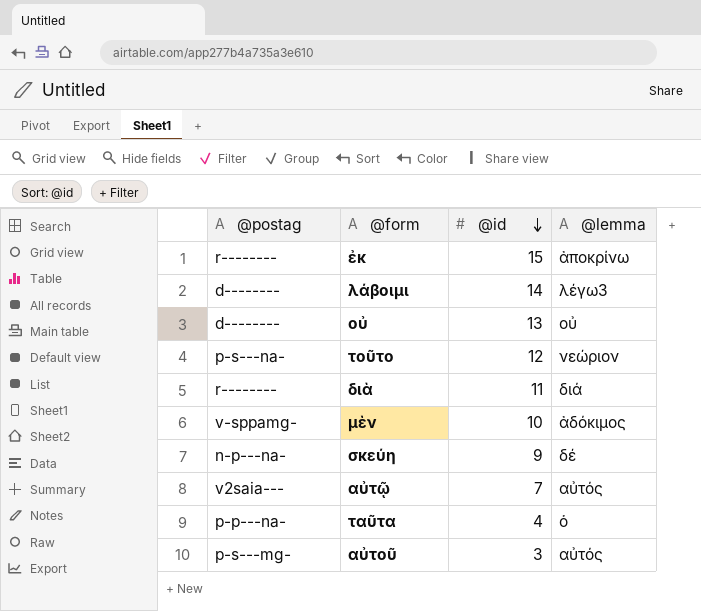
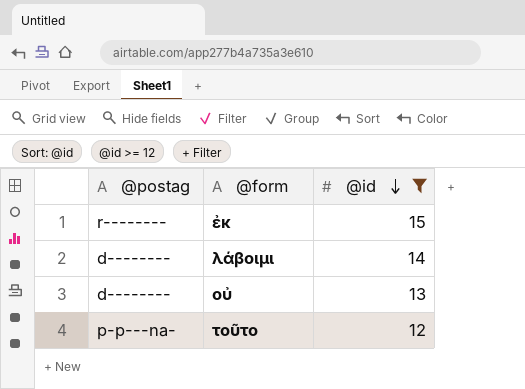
filter: none -> @id >= 12
column @lemma | position: 4 -> none
τοῦτο | @postag: p-s---na- -> p-p---na-

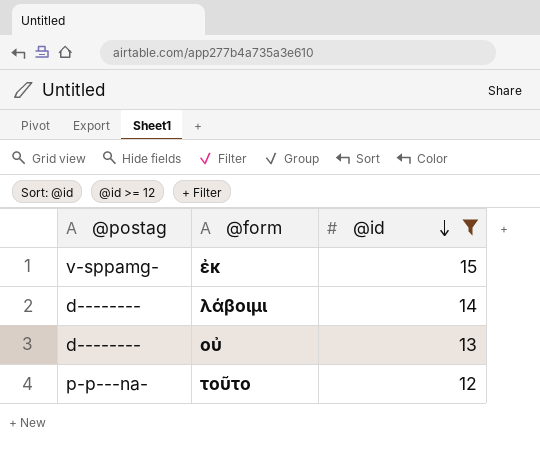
ἐκ | @postag: r-------- -> v-sppamg-

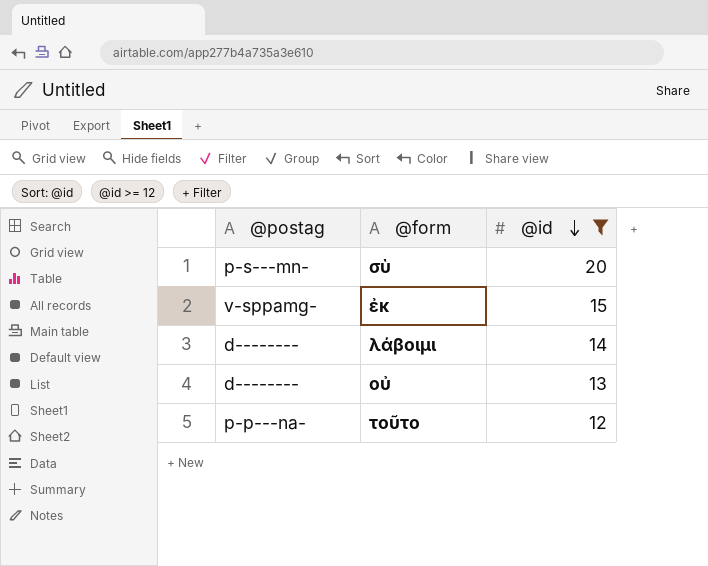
row σὺ: none -> p-s---mn- | 20

